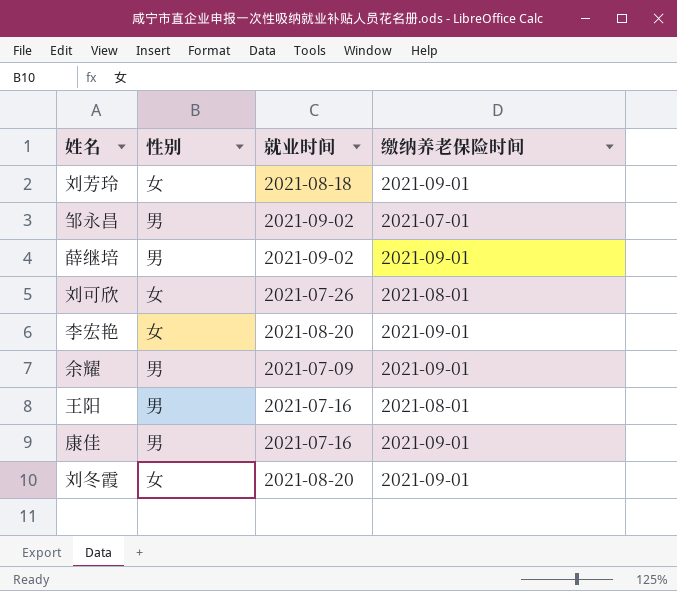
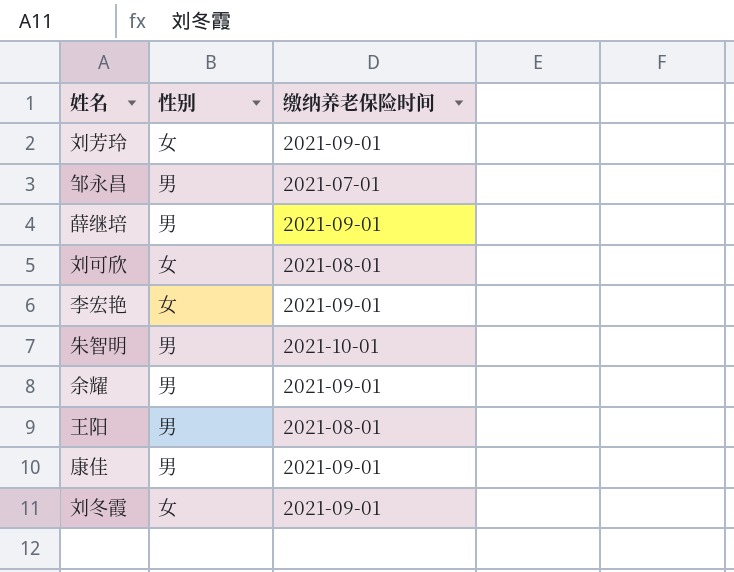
column 就业时间 | position: 3 -> none
row 朱智明: none -> 男 | 2021-10-01

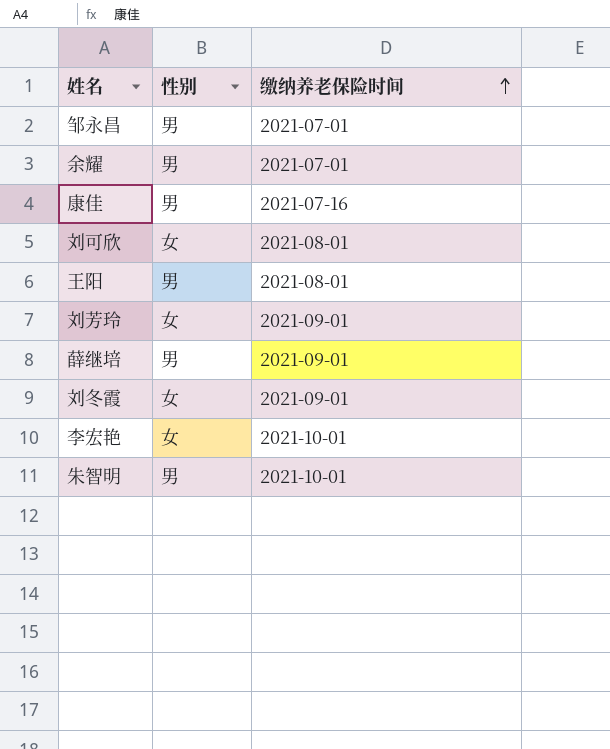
row order: none -> 缴纳养老保险时间 ascending
余耀 | 缴纳养老保险时间: 2021-09-01 -> 2021-07-01
康佳 | 缴纳养老保险时间: 2021-09-01 -> 2021-07-16
李宏艳 | 缴纳养老保险时间: 2021-09-01 -> 2021-10-01

